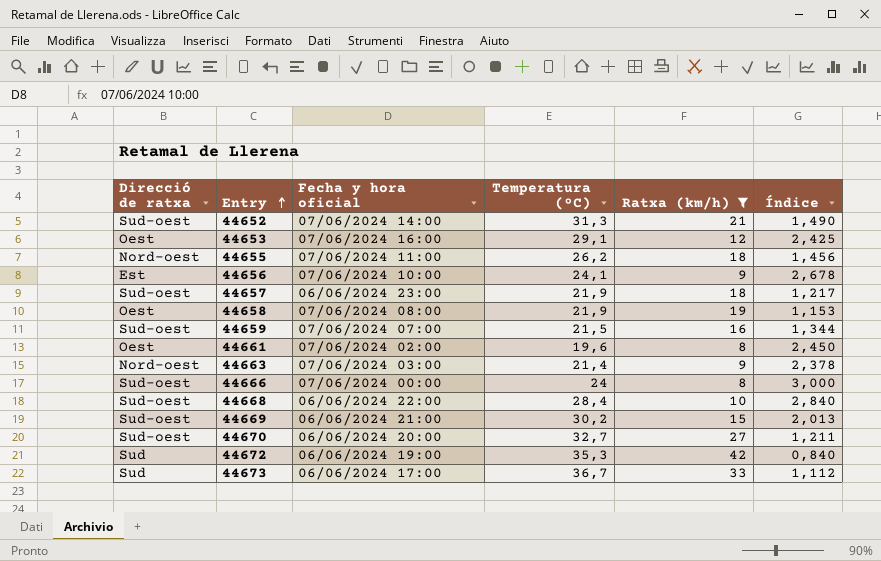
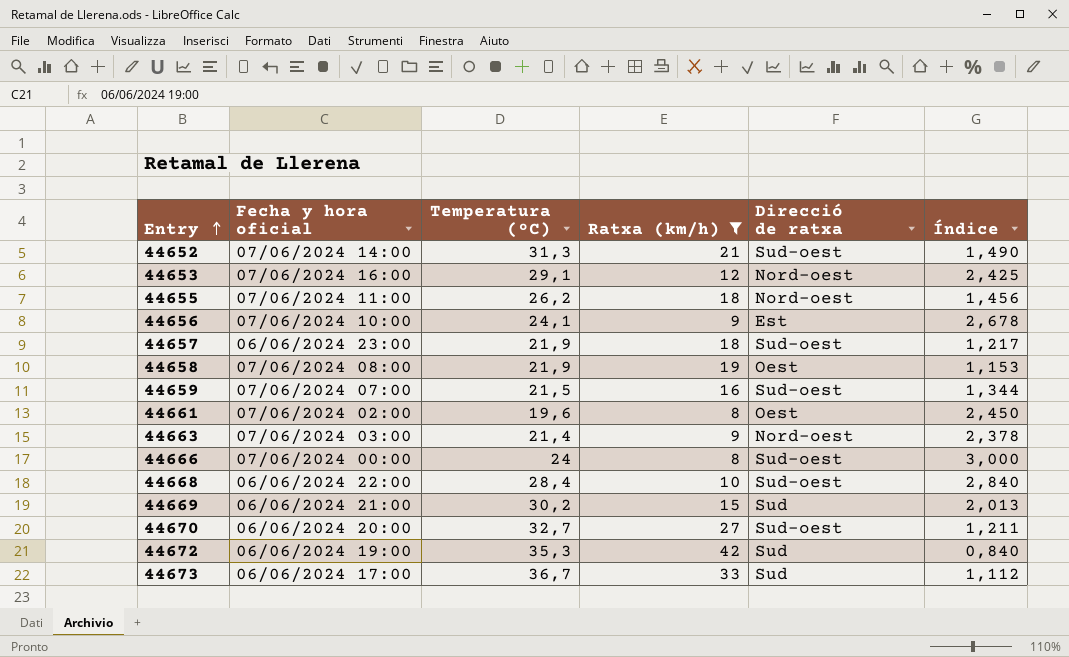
column Direcció de ratxa | position: 1 -> 5
44653 | Direcció de ratxa: Oest -> Nord-oest
44669 | Direcció de ratxa: Sud-oest -> Sud

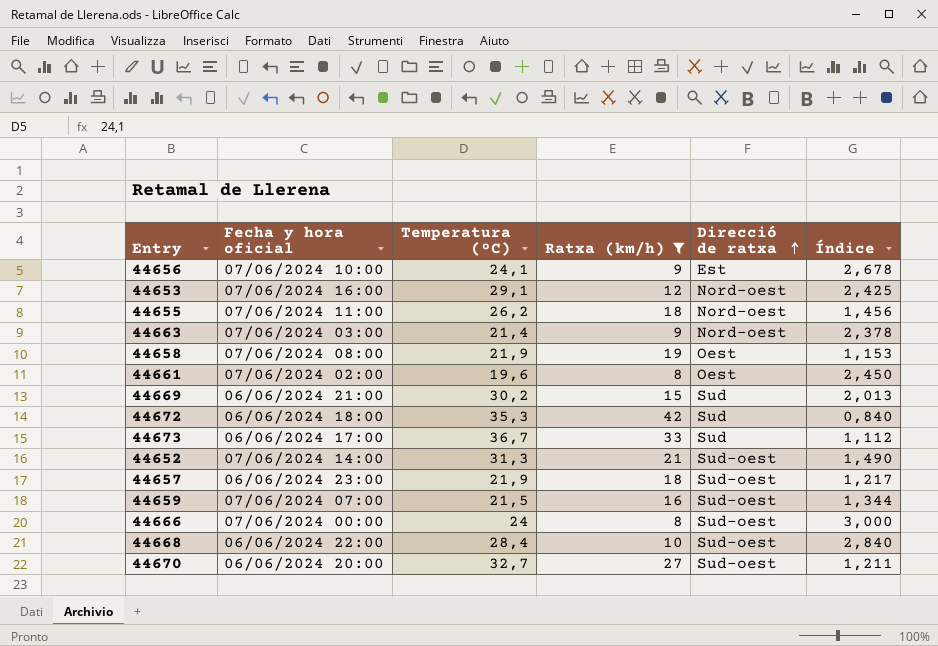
row order: Entry ascending -> Direcció de ratxa ascending
44672 | Fecha y hora oficial: 06/06/2024 19:00 -> 06/06/2024 18:00

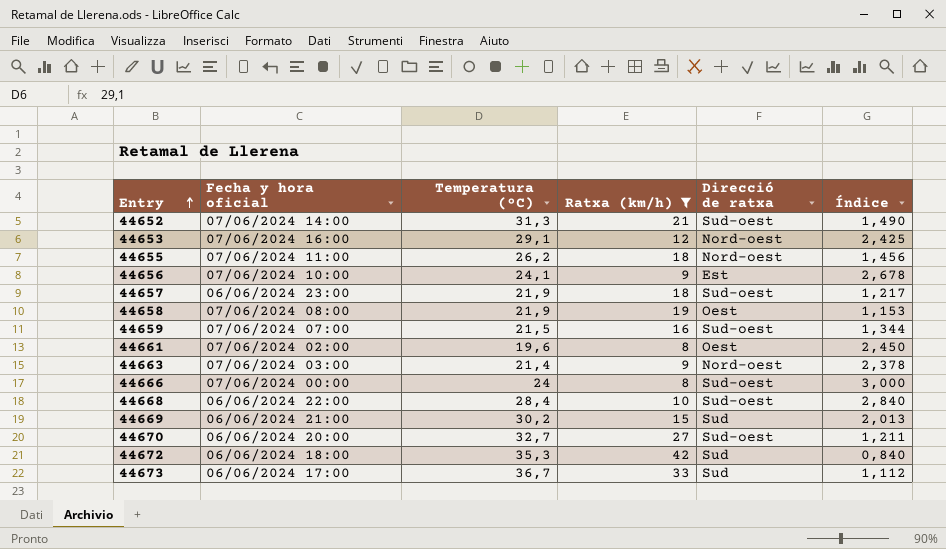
row order: Direcció de ratxa ascending -> Entry ascending

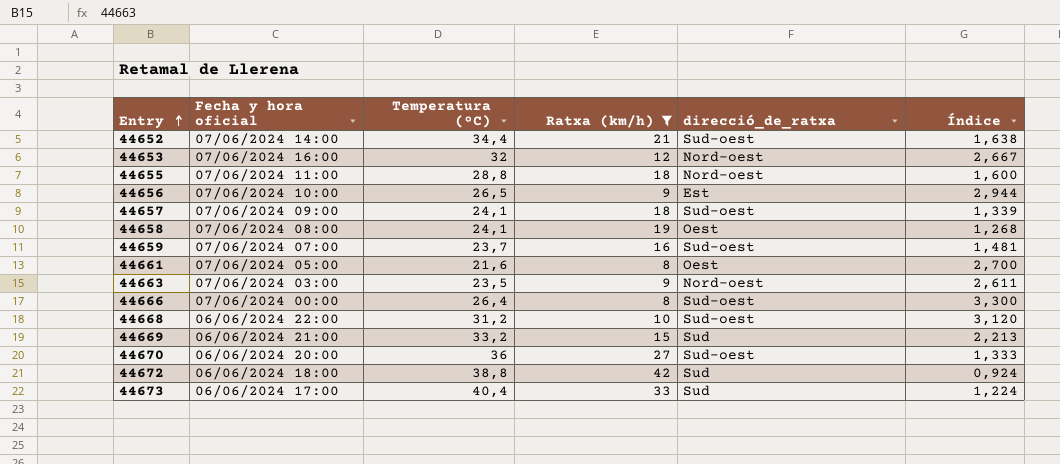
column name: Direcció de ratxa -> direcció_de_ratxa
44652 | Temperatura (ºC): 31,3 -> 34,4
44652 | Índice: 1,490 -> 1,638
44653 | Temperatura (ºC): 29,1 -> 32
44653 | Índice: 2,425 -> 2,667
44655 | Temperatura (ºC): 26,2 -> 28,8
44655 | Índice: 1,456 -> 1,600
44656 | Temperatura (ºC): 24,1 -> 26,5
44656 | Índice: 2,678 -> 2,944
44657 | Fecha y hora oficial: 06/06/2024 23:00 -> 07/06/2024 09:00
44657 | Temperatura (ºC): 21,9 -> 24,1
44657 | Índice: 1,217 -> 1,339
44658 | Temperatura (ºC): 21,9 -> 24,1
44658 | Índice: 1,153 -> 1,268
44659 | Temperatura (ºC): 21,5 -> 23,7
44659 | Índice: 1,344 -> 1,481
44661 | Fecha y hora oficial: 07/06/2024 02:00 -> 07/06/2024 05:00
44661 | Temperatura (ºC): 19,6 -> 21,6
44661 | Índice: 2,450 -> 2,700
44663 | Temperatura (ºC): 21,4 -> 23,5
44663 | Índice: 2,378 -> 2,611
44666 | Temperatura (ºC): 24 -> 26,4
44666 | Índice: 3,000 -> 3,300
44668 | Temperatura (ºC): 28,4 -> 31,2
44668 | Índice: 2,840 -> 3,120
44669 | Temperatura (ºC): 30,2 -> 33,2
44669 | Índice: 2,013 -> 2,213
44670 | Temperatura (ºC): 32,7 -> 36
44670 | Índice: 1,211 -> 1,333
44672 | Temperatura (ºC): 35,3 -> 38,8
44672 | Índice: 0,840 -> 0,924
44673 | Temperatura (ºC): 36,7 -> 40,4
44673 | Índice: 1,112 -> 1,224

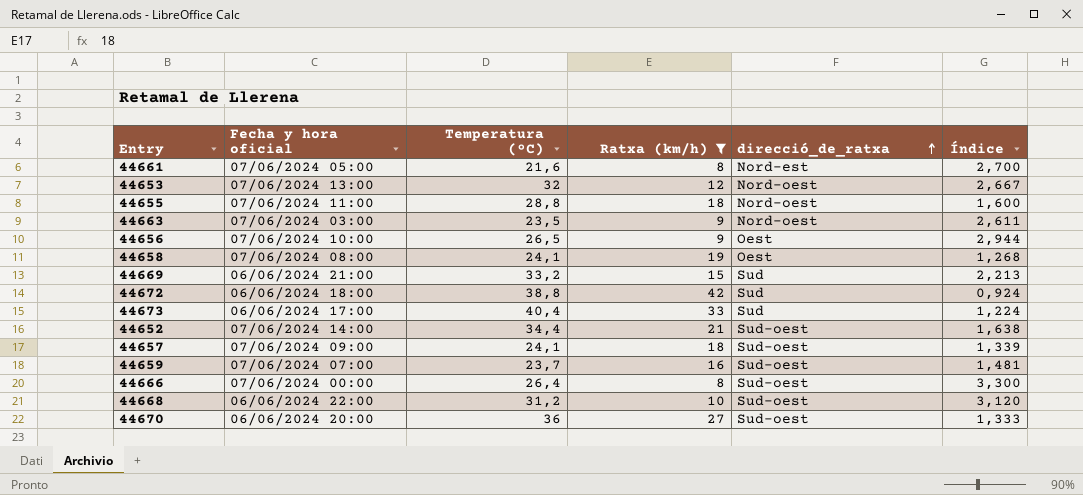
row order: Entry ascending -> direcció_de_ratxa ascending
44661 | direcció_de_ratxa: Oest -> Nord-est
44653 | Fecha y hora oficial: 07/06/2024 16:00 -> 07/06/2024 13:00
44656 | direcció_de_ratxa: Est -> Oest

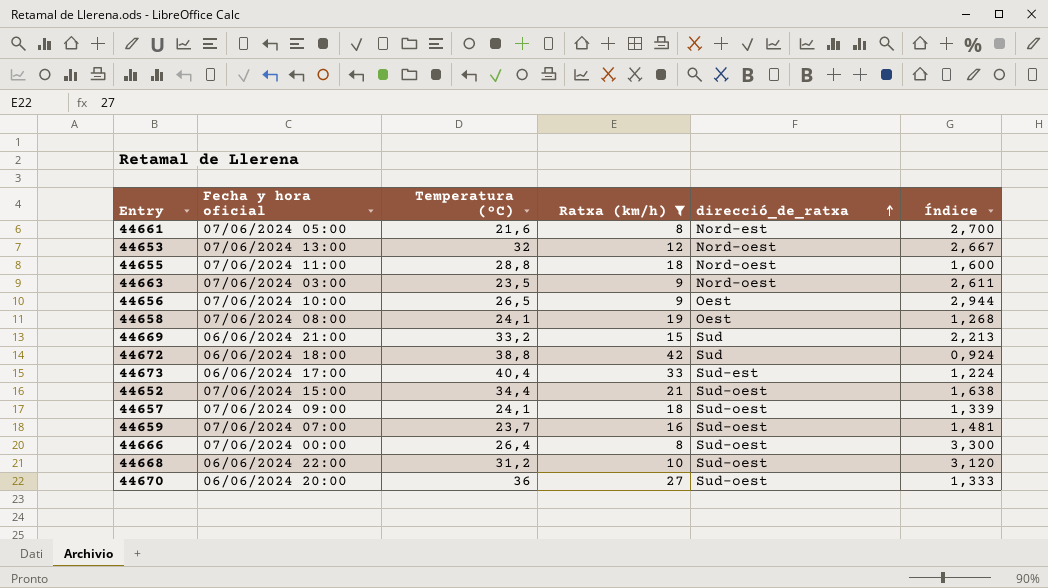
44673 | direcció_de_ratxa: Sud -> Sud-est
44652 | Fecha y hora oficial: 07/06/2024 14:00 -> 07/06/2024 15:00

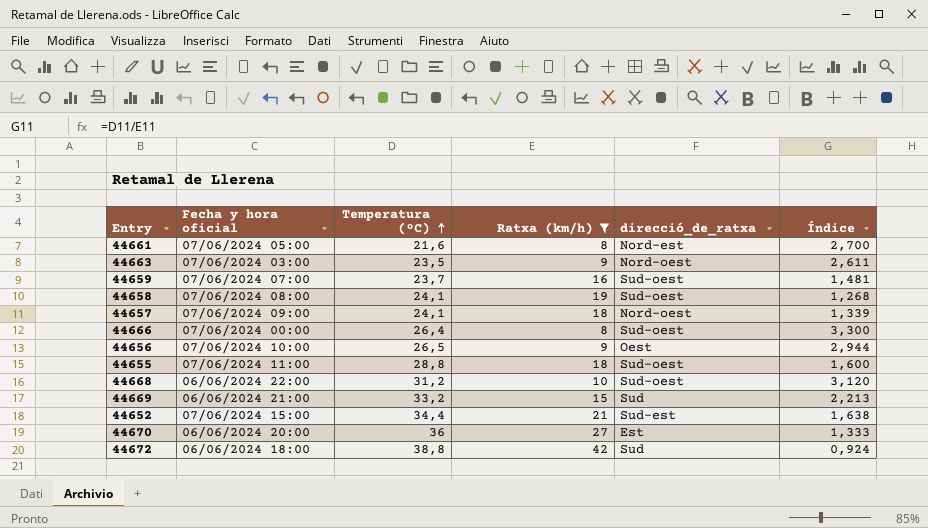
row order: direcció_de_ratxa ascending -> Temperatura (ºC) ascending
row 44653: 07/06/2024 13:00 | 32 | 12 | Nord-oest | 2,667 -> none
row 44673: 06/06/2024 17:00 | 40,4 | 33 | Sud-est | 1,224 -> none
44658 | direcció_de_ratxa: Oest -> Sud-oest
44657 | direcció_de_ratxa: Sud-oest -> Nord-oest
44655 | direcció_de_ratxa: Nord-oest -> Sud-oest
44652 | direcció_de_ratxa: Sud-oest -> Sud-est
44670 | direcció_de_ratxa: Sud-oest -> Est

